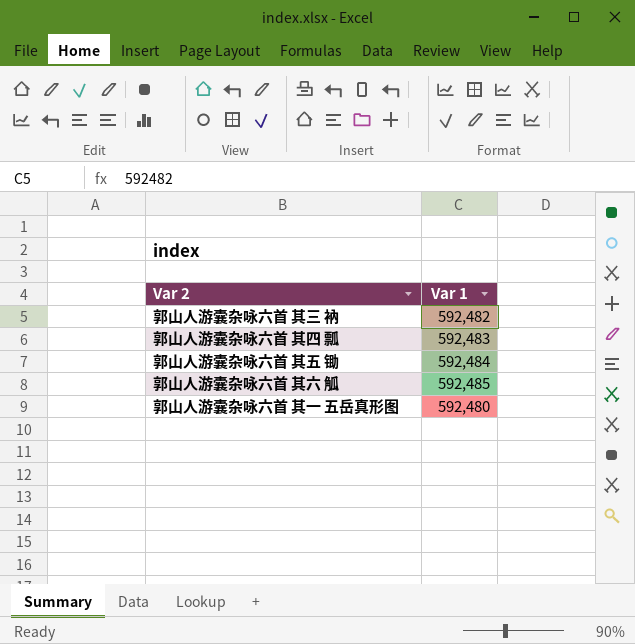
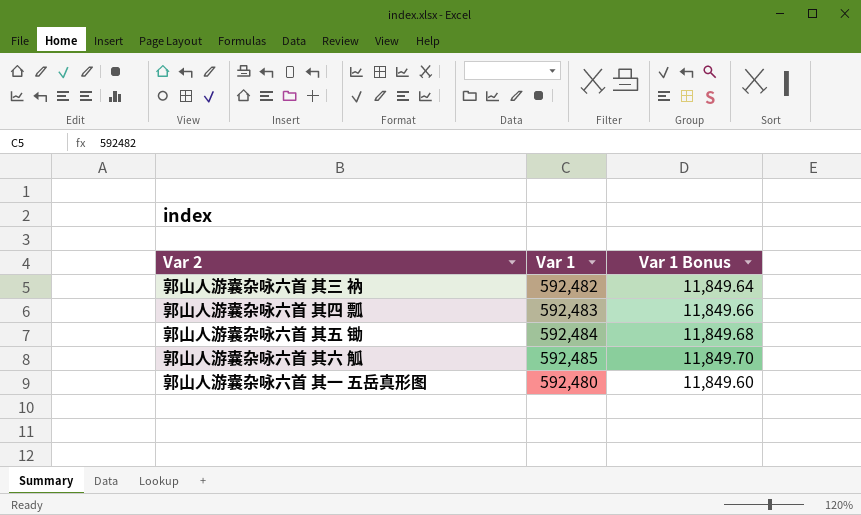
column Var 1 Bonus | formula: none -> [Var 1] * 0.02

